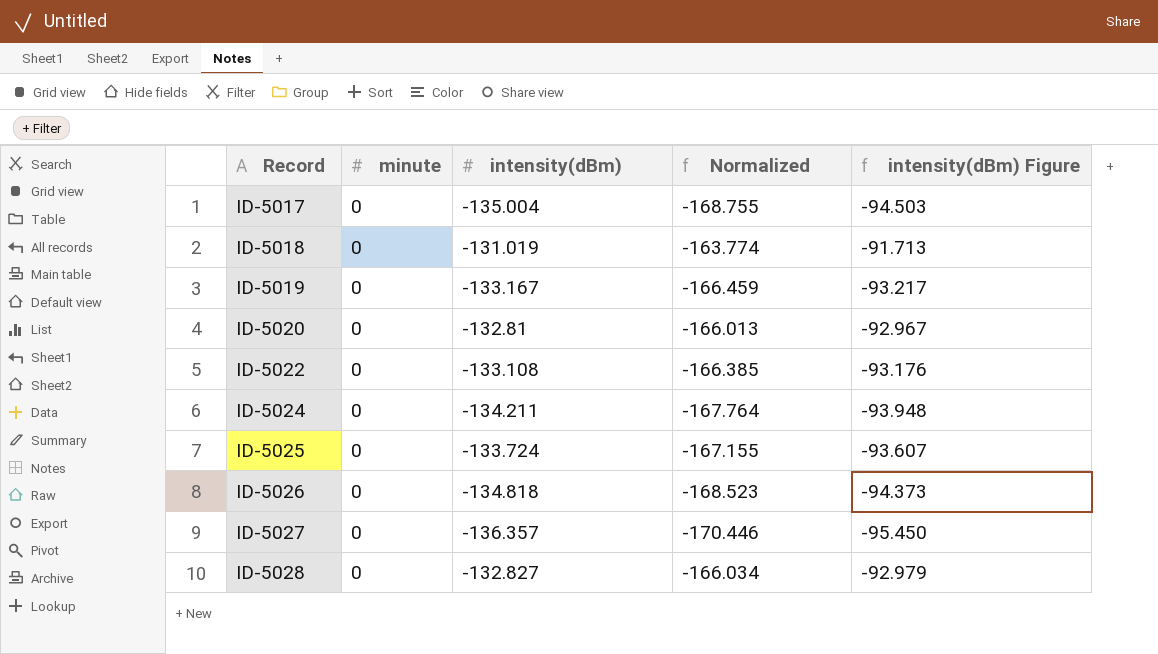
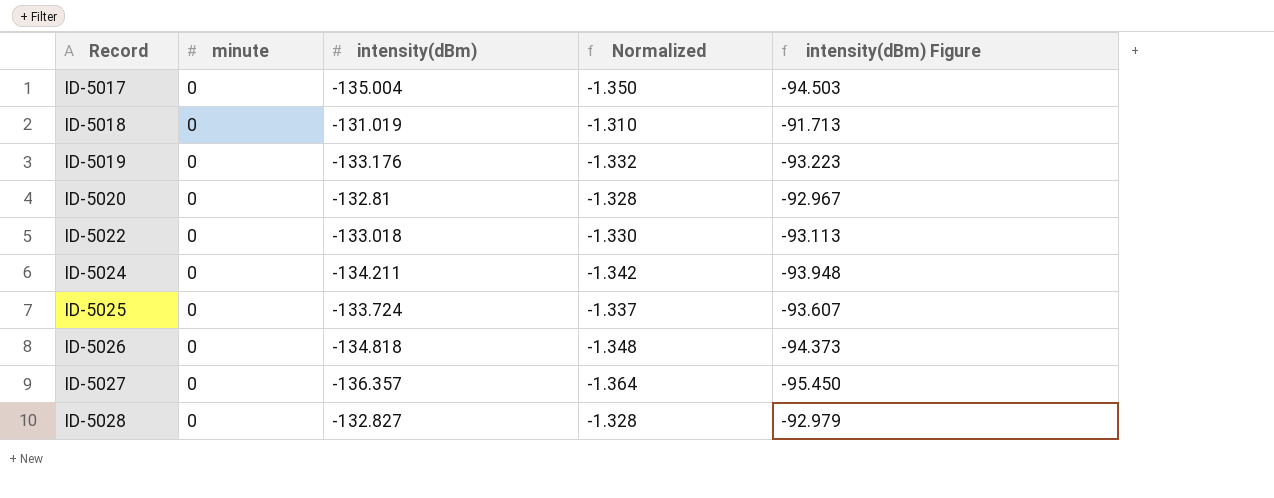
column Normalized | formula: [intensity(dBm)] * 1.25 -> [intensity(dBm)] * 0.01
ID-5019 | intensity(dBm): -133.167 -> -133.176
ID-5019 | intensity(dBm) Figure: -93.217 -> -93.223
ID-5022 | intensity(dBm): -133.108 -> -133.018
ID-5022 | intensity(dBm) Figure: -93.176 -> -93.113

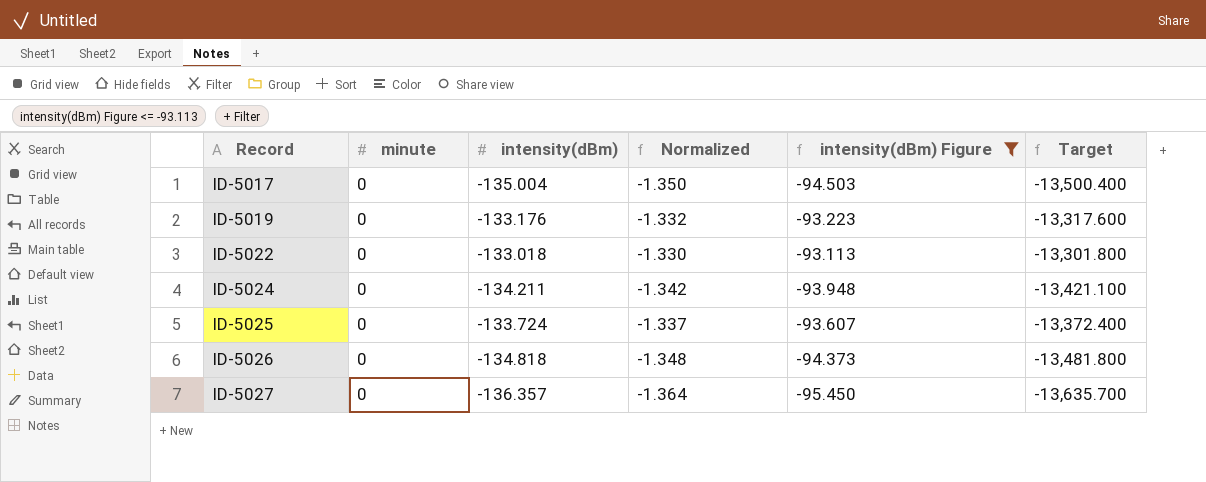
filter: none -> intensity(dBm) Figure <= -93.113
column Target | formula: none -> [intensity(dBm)] * 100

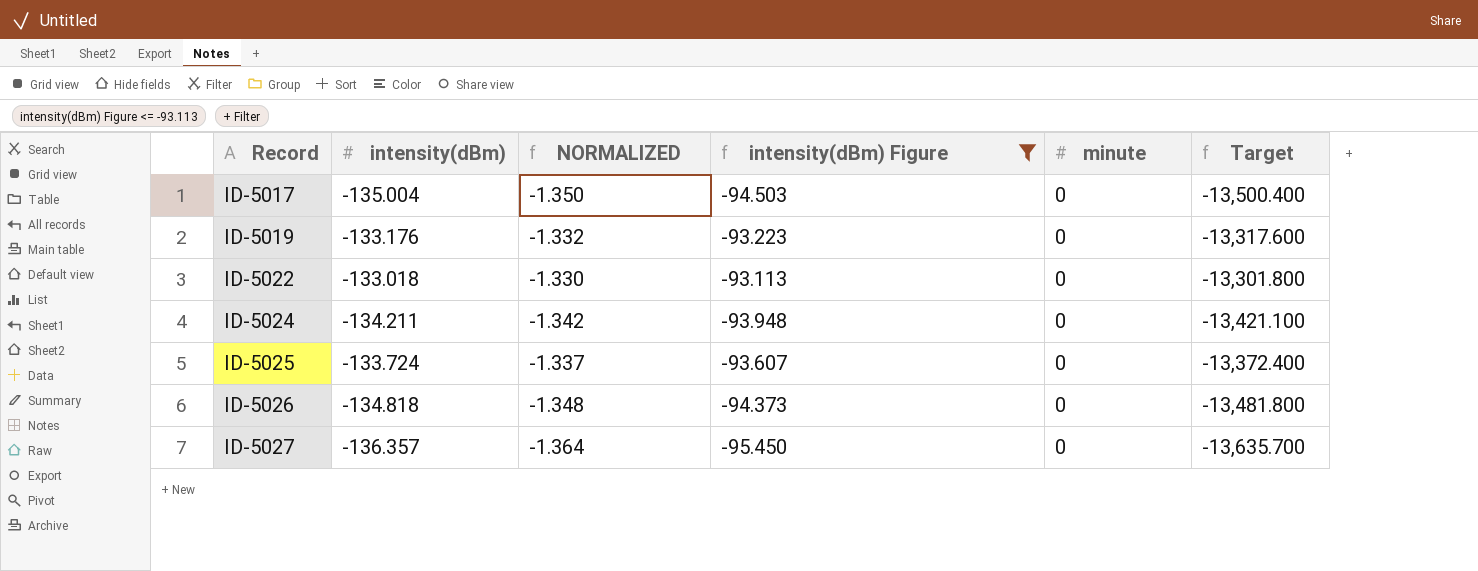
column name: Normalized -> NORMALIZED
column minute | position: 2 -> 5

